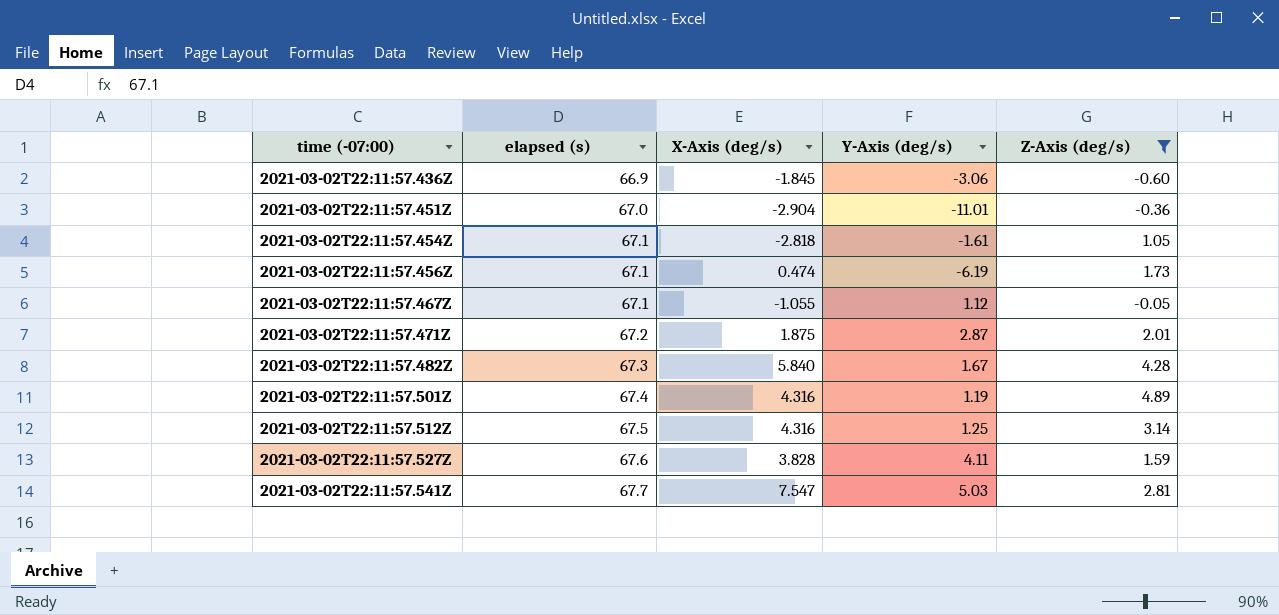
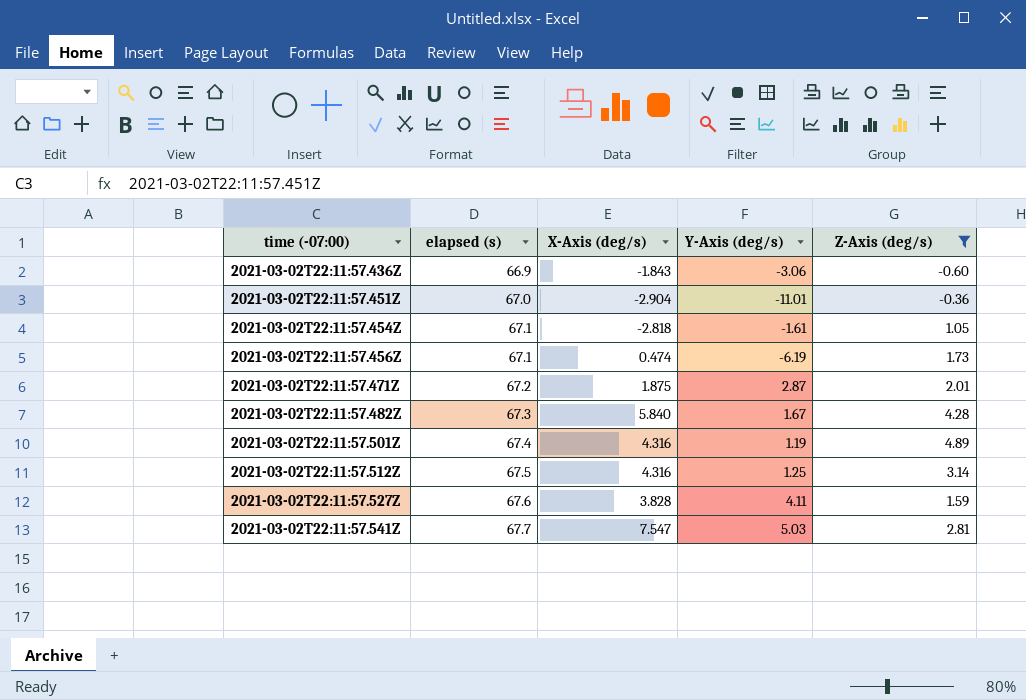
row 2021-03-02T22:11:57.467Z: 67.1 | -1.055 | 1.12 | -0.05 -> none
2021-03-02T22:11:57.436Z | X-Axis (deg/s): -1.845 -> -1.843

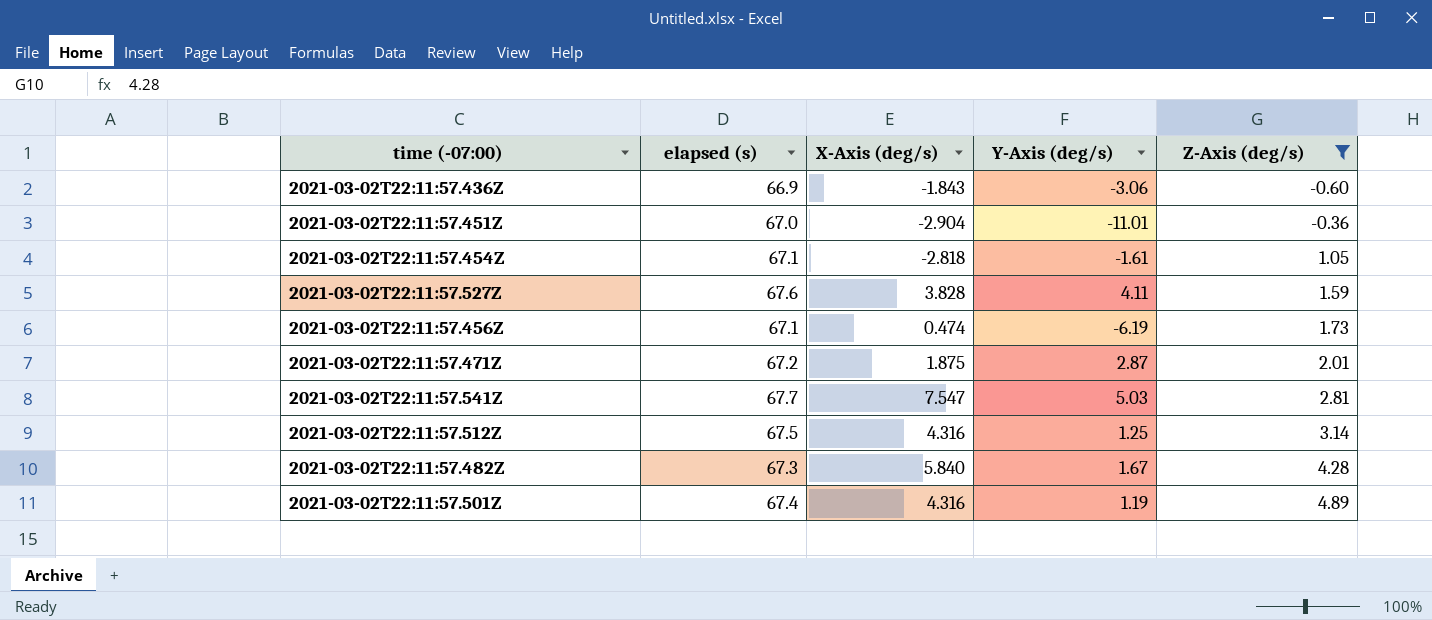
row order: time (-07:00) ascending -> Z-Axis (deg/s) ascending

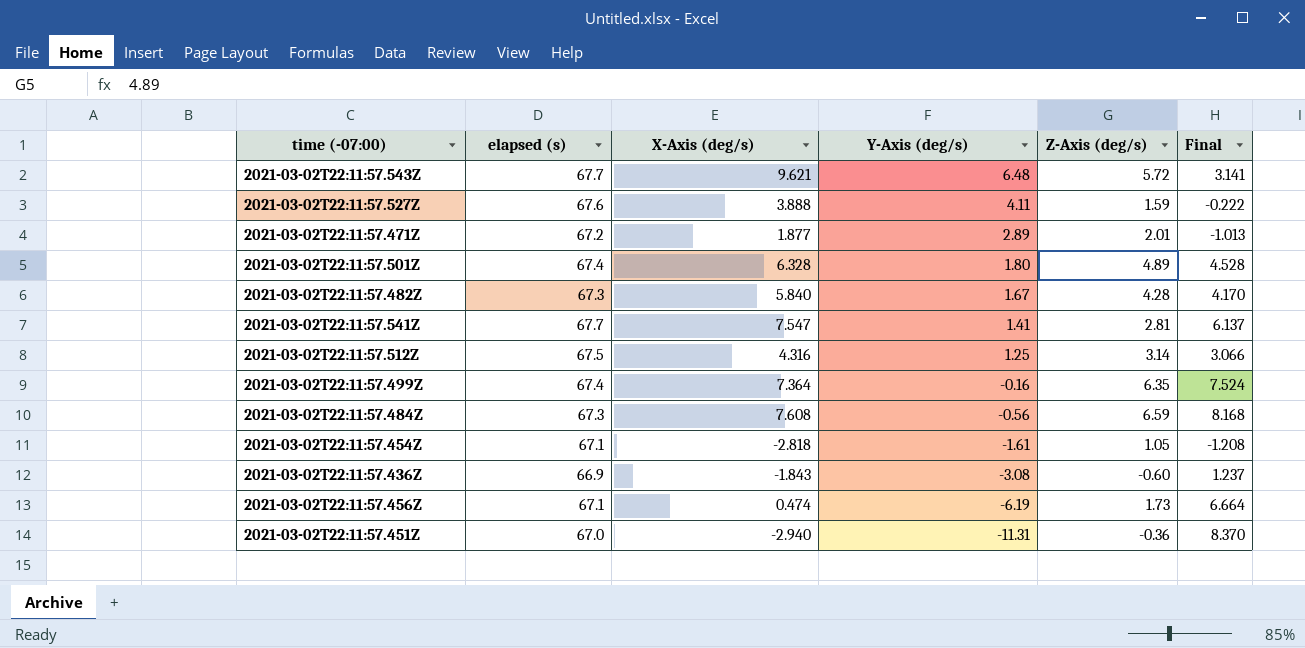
filter: Z-Axis (deg/s) <= 4.89 -> none
row order: Z-Axis (deg/s) ascending -> Y-Axis (deg/s) descending
column Final | formula: none -> [X-Axis (deg/s)] - [Y-Axis (deg/s)]
2021-03-02T22:11:57.527Z | X-Axis (deg/s): 3.828 -> 3.888
2021-03-02T22:11:57.471Z | X-Axis (deg/s): 1.875 -> 1.877
2021-03-02T22:11:57.471Z | Y-Axis (deg/s): 2.87 -> 2.89
2021-03-02T22:11:57.501Z | X-Axis (deg/s): 4.316 -> 6.328
2021-03-02T22:11:57.501Z | Y-Axis (deg/s): 1.19 -> 1.80
2021-03-02T22:11:57.541Z | Y-Axis (deg/s): 5.03 -> 1.41
2021-03-02T22:11:57.436Z | Y-Axis (deg/s): -3.06 -> -3.08
2021-03-02T22:11:57.451Z | X-Axis (deg/s): -2.904 -> -2.940
2021-03-02T22:11:57.451Z | Y-Axis (deg/s): -11.01 -> -11.31

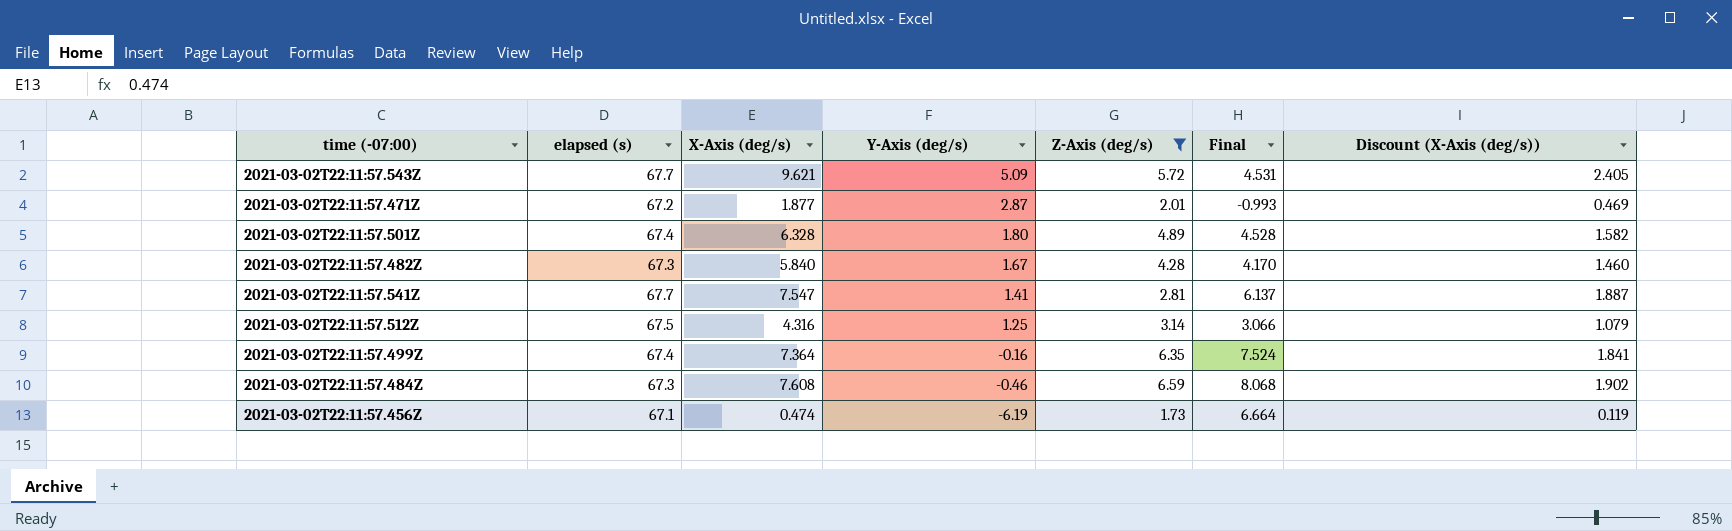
filter: none -> Z-Axis (deg/s) >= 1.73
column Discount (X-Axis (deg/s)) | formula: none -> [X-Axis (deg/s)] * 0.25
2021-03-02T22:11:57.543Z | Y-Axis (deg/s): 6.48 -> 5.09
2021-03-02T22:11:57.543Z | Final: 3.141 -> 4.531
2021-03-02T22:11:57.471Z | Y-Axis (deg/s): 2.89 -> 2.87
2021-03-02T22:11:57.471Z | Final: -1.013 -> -0.993
2021-03-02T22:11:57.484Z | Y-Axis (deg/s): -0.56 -> -0.46
2021-03-02T22:11:57.484Z | Final: 8.168 -> 8.068

